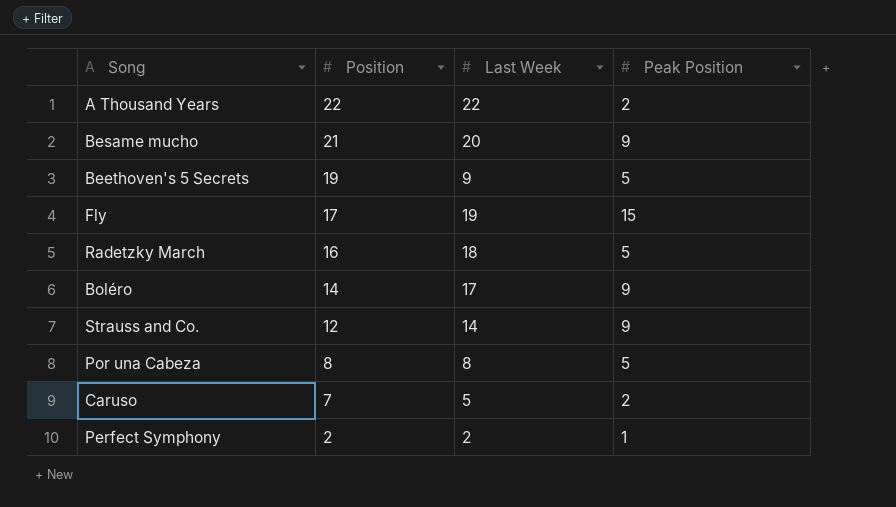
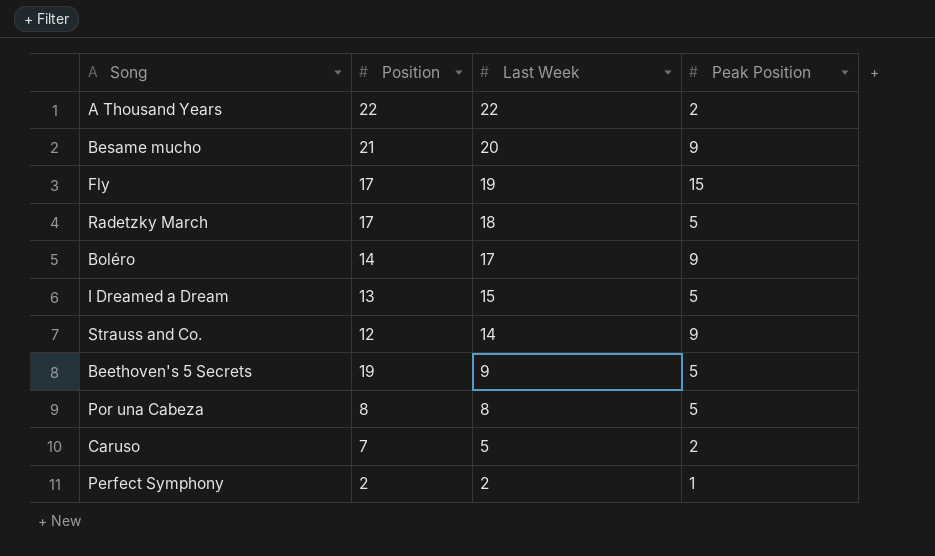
row order: Position descending -> Last Week descending
Radetzky March | Position: 16 -> 17
row I Dreamed a Dream: none -> 13 | 15 | 5

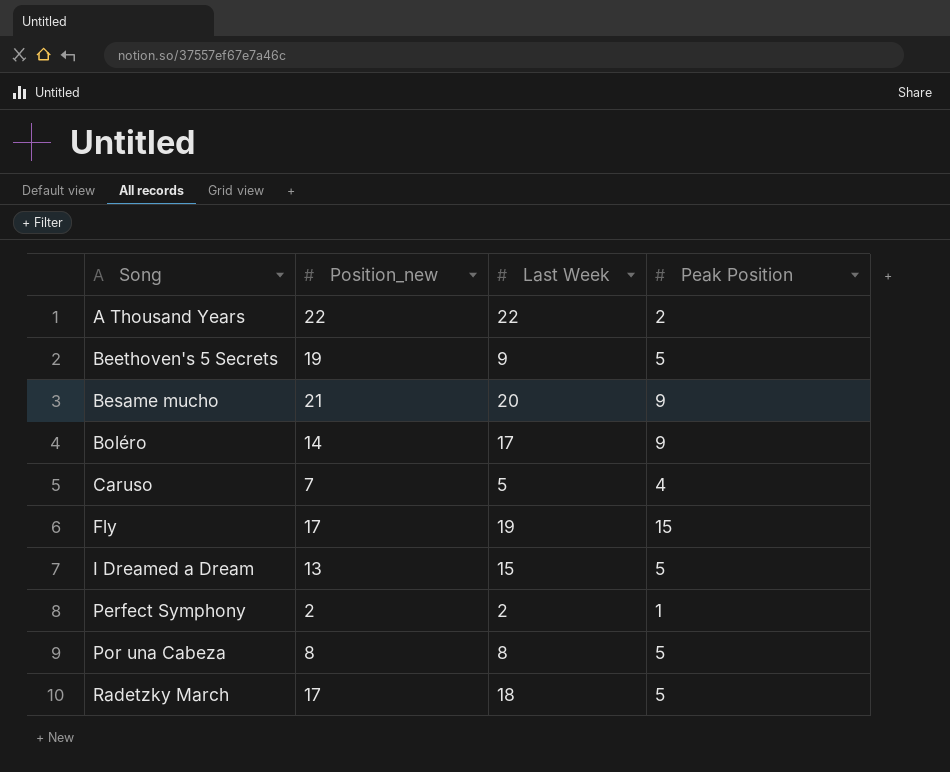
row order: Last Week descending -> Song ascending
column name: Position -> Position_new
row Strauss and Co.: 12 | 14 | 9 -> none
Caruso | Peak Position: 2 -> 4

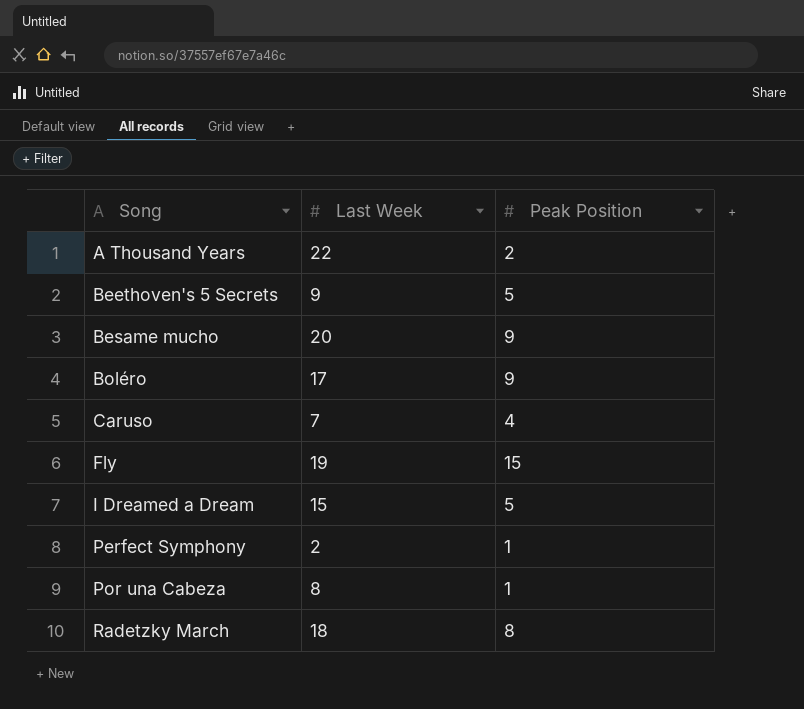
column Position_new | position: 2 -> none
Caruso | Last Week: 5 -> 7
Por una Cabeza | Peak Position: 5 -> 1
Radetzky March | Peak Position: 5 -> 8

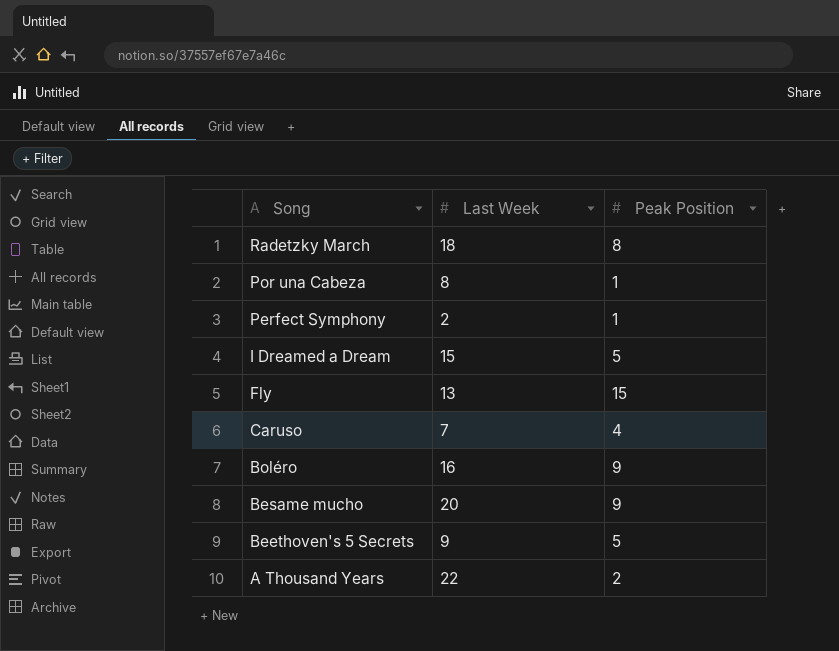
row order: Song ascending -> Song descending
Fly | Last Week: 19 -> 13
Boléro | Last Week: 17 -> 16

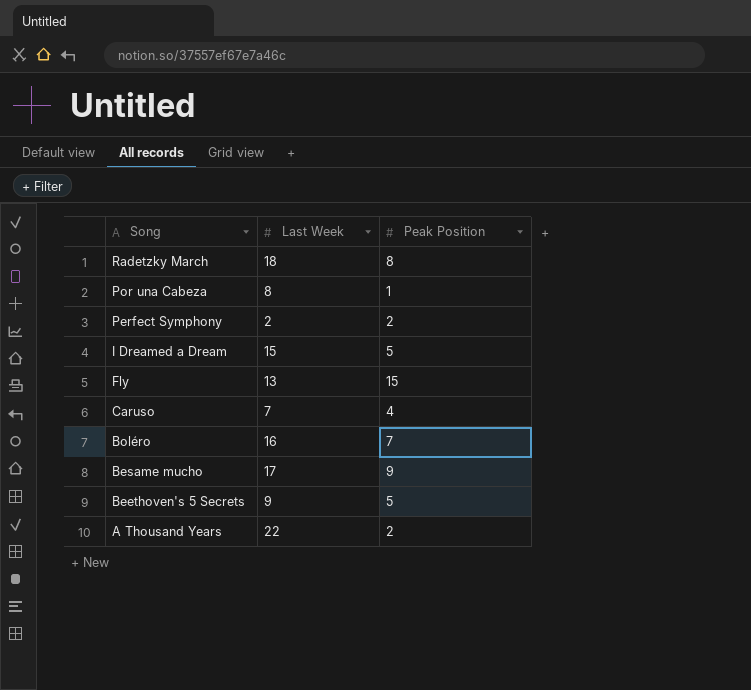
Perfect Symphony | Peak Position: 1 -> 2
Boléro | Peak Position: 9 -> 7
Besame mucho | Last Week: 20 -> 17

